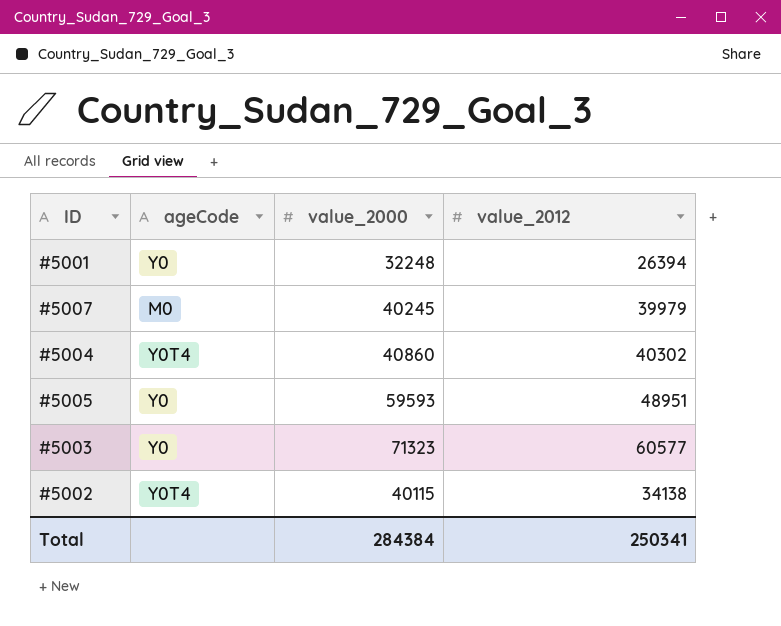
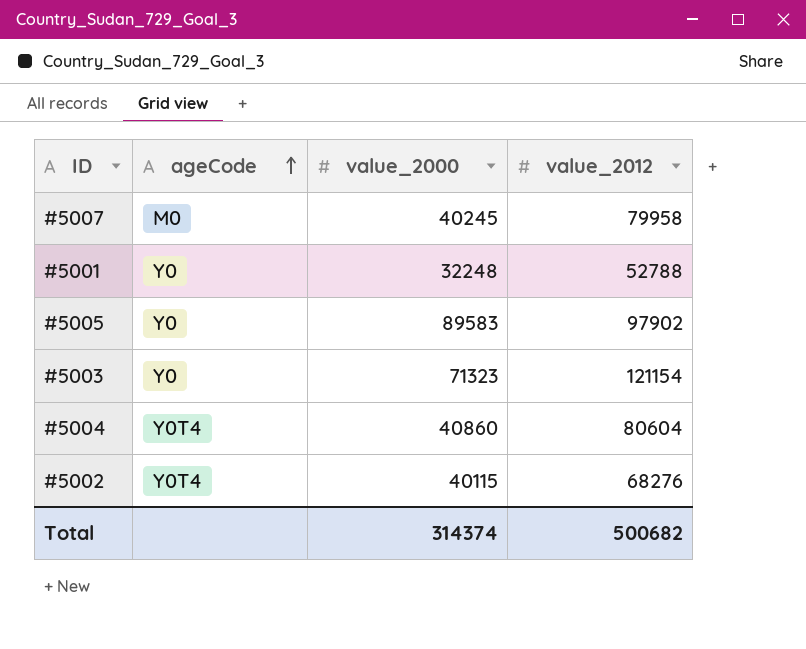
row order: none -> ageCode ascending
#5007 | value_2012: 39979 -> 79958
#5001 | value_2012: 26394 -> 52788
#5005 | value_2000: 59593 -> 89583
#5005 | value_2012: 48951 -> 97902
#5003 | value_2012: 60577 -> 121154
#5004 | value_2012: 40302 -> 80604
#5002 | value_2012: 34138 -> 68276
Total | value_2000: 284384 -> 314374
Total | value_2012: 250341 -> 500682

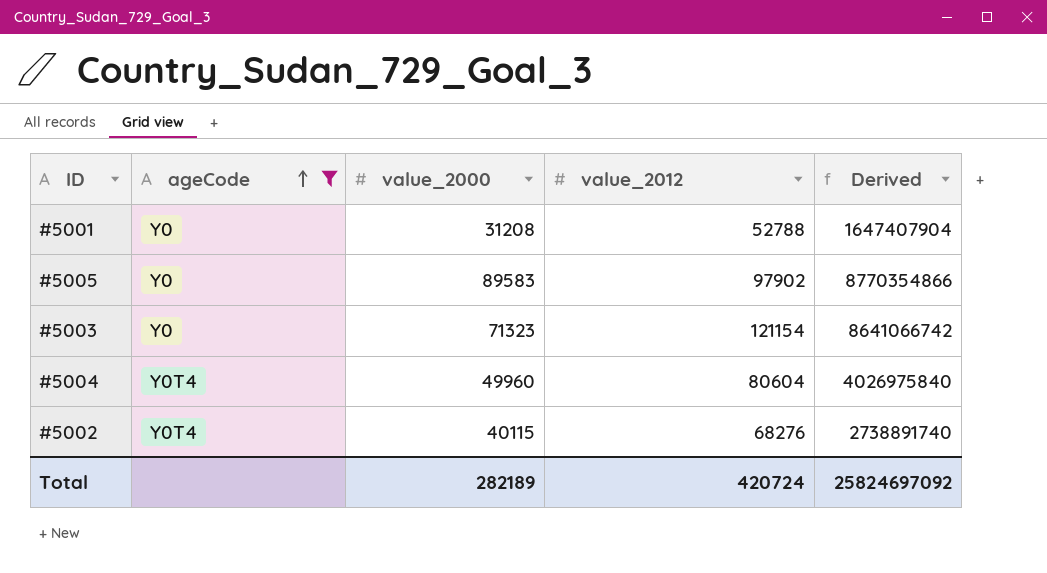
filter: none -> ageCode != M0
column Derived | formula: none -> [value_2000] * [value_2012]
#5001 | value_2000: 32248 -> 31208
#5004 | value_2000: 40860 -> 49960
Total | value_2000: 314374 -> 282189
Total | value_2012: 500682 -> 420724

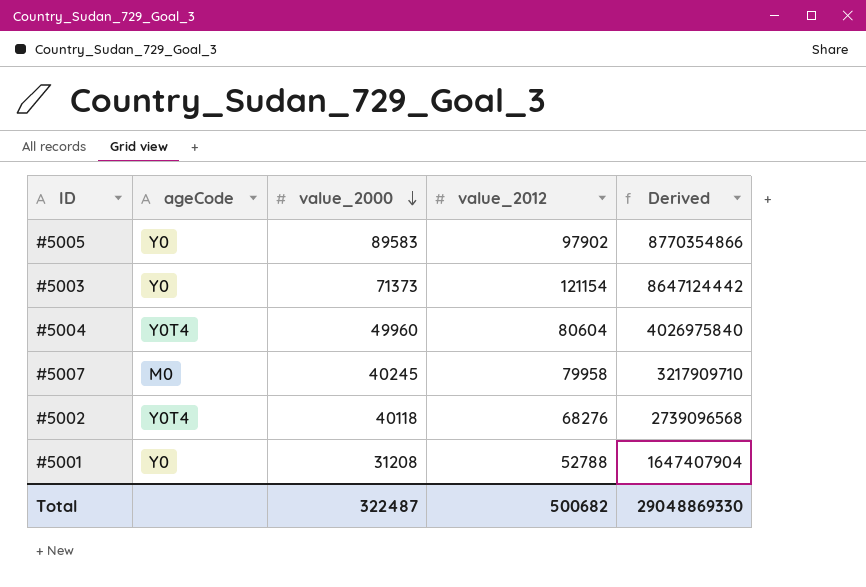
filter: ageCode != M0 -> none
row order: ageCode ascending -> value_2000 descending
#5003 | value_2000: 71323 -> 71373
#5003 | Derived: 8641066742 -> 8647124442
#5002 | value_2000: 40115 -> 40118
#5002 | Derived: 2738891740 -> 2739096568
Total | value_2000: 282189 -> 322487
Total | value_2012: 420724 -> 500682
Total | Derived: 25824697092 -> 29048869330

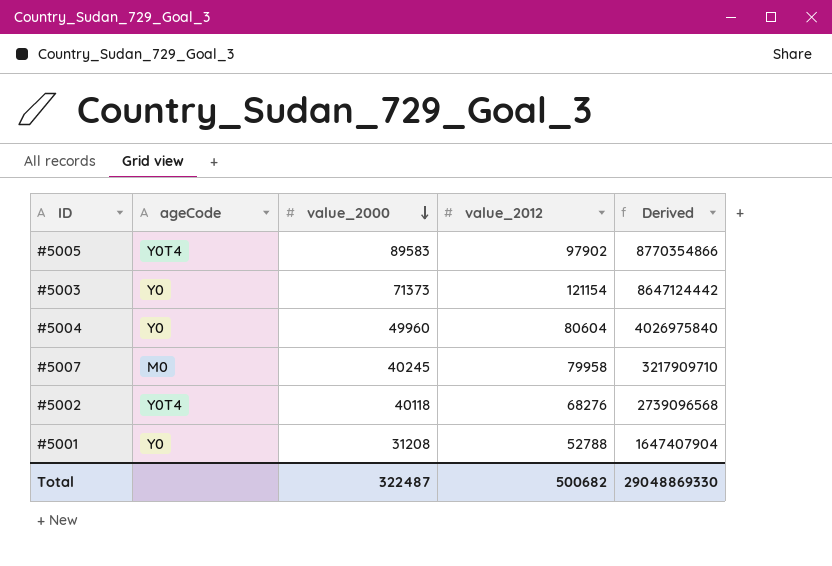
#5005 | ageCode: Y0 -> Y0T4
#5004 | ageCode: Y0T4 -> Y0

